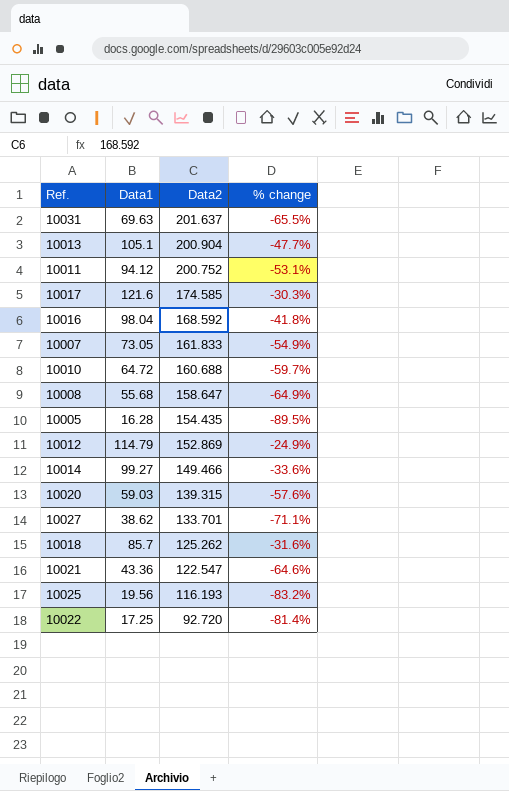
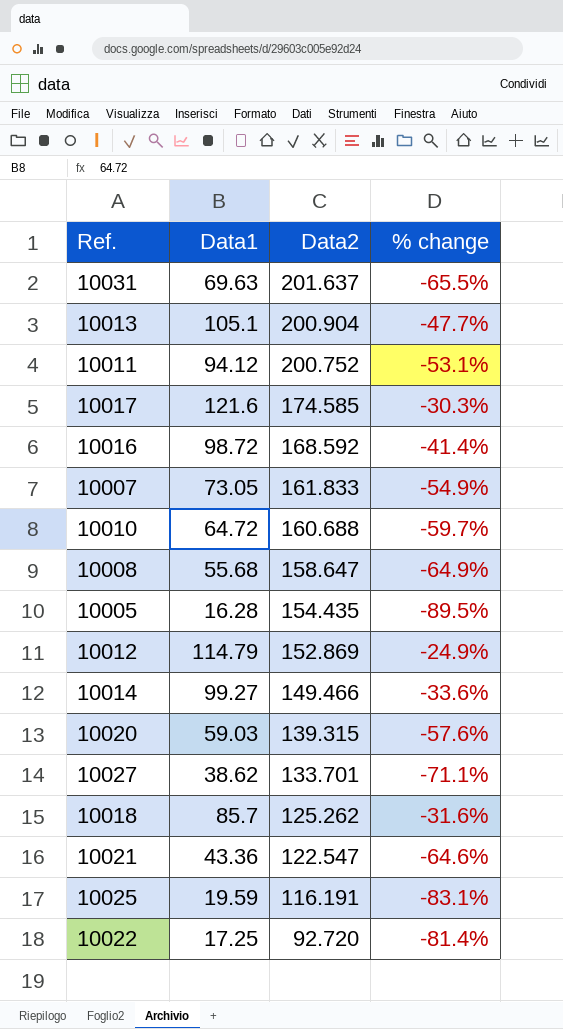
10016 | Data1: 98.04 -> 98.72
10016 | % change: -41.8% -> -41.4%
10025 | Data1: 19.56 -> 19.59
10025 | Data2: 116.193 -> 116.191
10025 | % change: -83.2% -> -83.1%

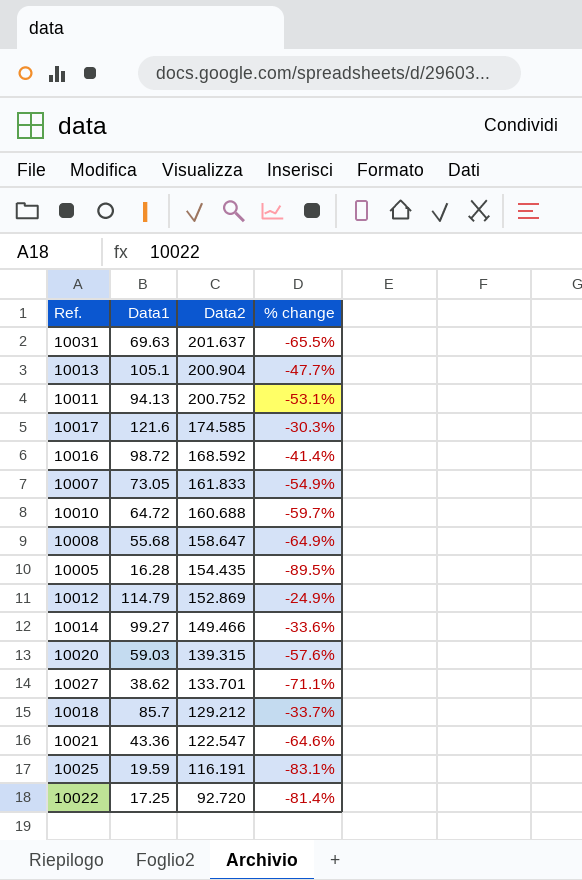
10011 | Data1: 94.12 -> 94.13
10018 | Data2: 125.262 -> 129.212
10018 | % change: -31.6% -> -33.7%

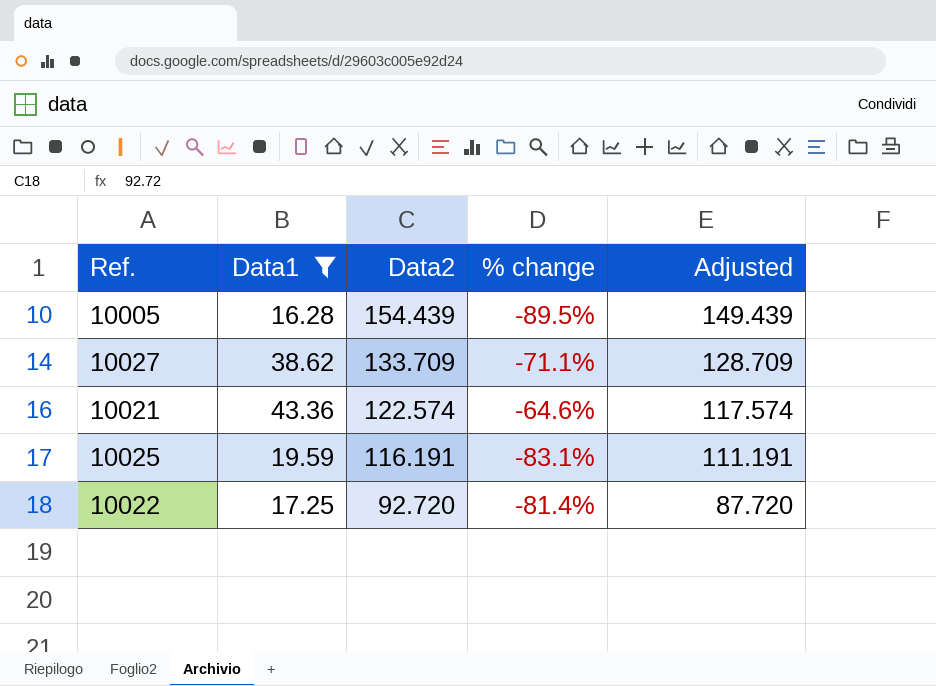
filter: none -> Data1 <= 43.36
column Adjusted | formula: none -> [Data2] - 5
10005 | Data2: 154.435 -> 154.439
10027 | Data2: 133.701 -> 133.709
10021 | Data2: 122.547 -> 122.574

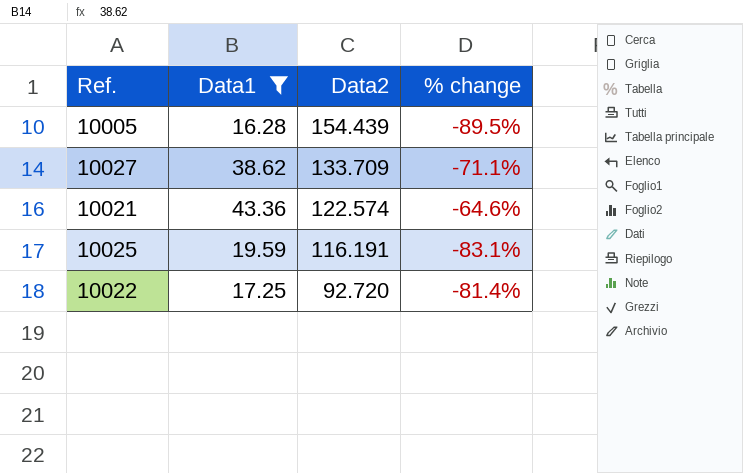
column Adjusted | formula: [Data2] - 5 -> none

